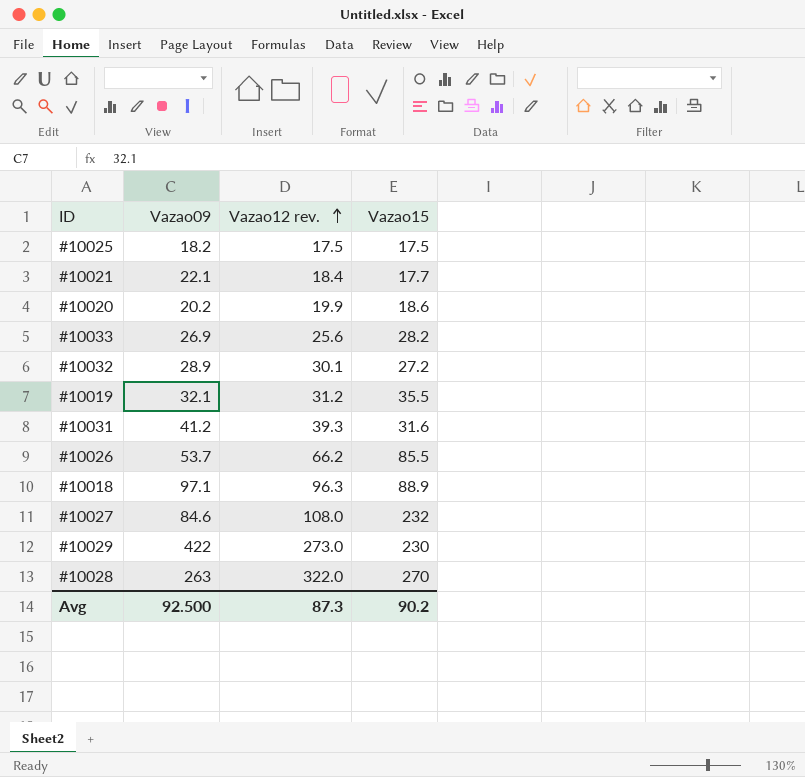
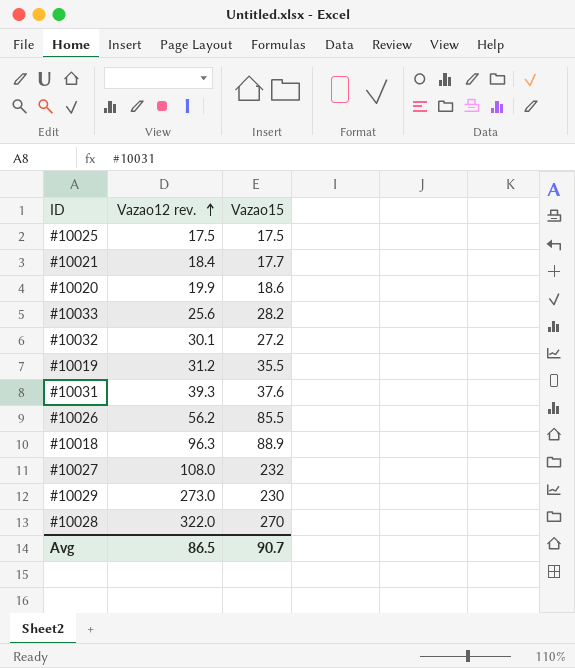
column Vazao09 | position: 2 -> none
#10031 | Vazao15: 31.6 -> 37.6
#10026 | Vazao12 rev.: 66.2 -> 56.2
Avg | Vazao12 rev.: 87.3 -> 86.5
Avg | Vazao15: 90.2 -> 90.7

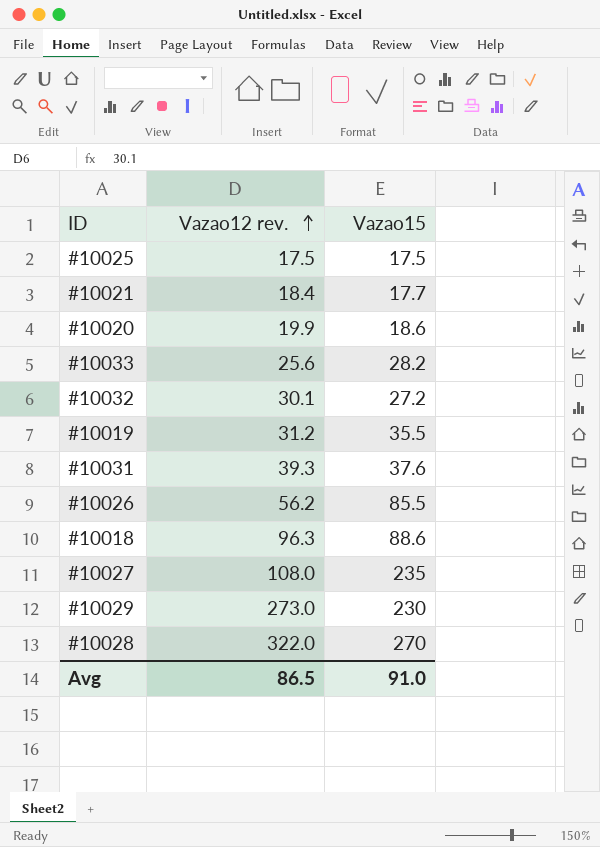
#10018 | Vazao15: 88.9 -> 88.6
#10027 | Vazao15: 232 -> 235
Avg | Vazao15: 90.7 -> 91.0

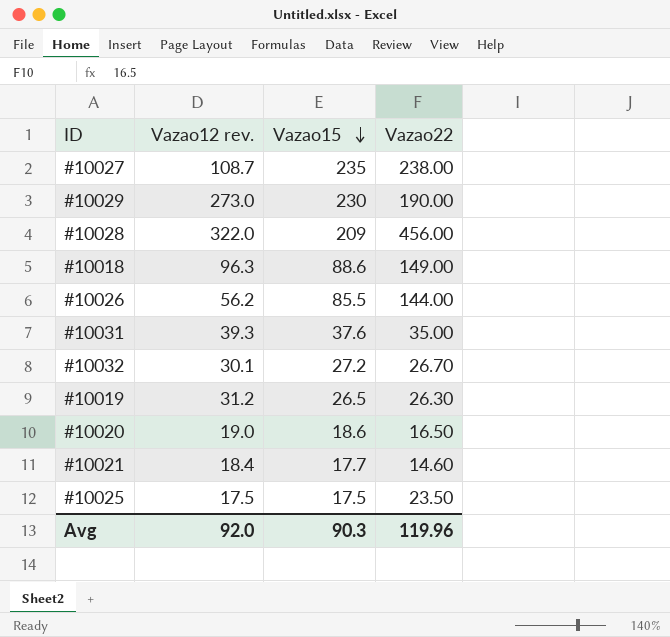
row order: Vazao12 rev. ascending -> Vazao15 descending
column Vazao22 | position: none -> 4
row #10033: 25.6 | 28.2 -> none
#10027 | Vazao12 rev.: 108.0 -> 108.7
#10028 | Vazao15: 270 -> 209
#10019 | Vazao15: 35.5 -> 26.5
#10020 | Vazao12 rev.: 19.9 -> 19.0
Avg | Vazao12 rev.: 86.5 -> 92.0
Avg | Vazao15: 91.0 -> 90.3

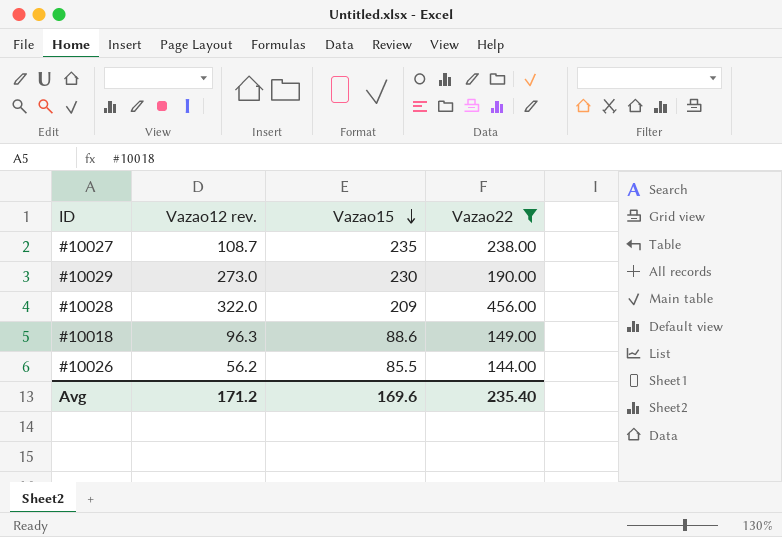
filter: none -> Vazao22 >= 144.00
Avg | Vazao12 rev.: 92.0 -> 171.2
Avg | Vazao15: 90.3 -> 169.6
Avg | Vazao22: 119.96 -> 235.40

